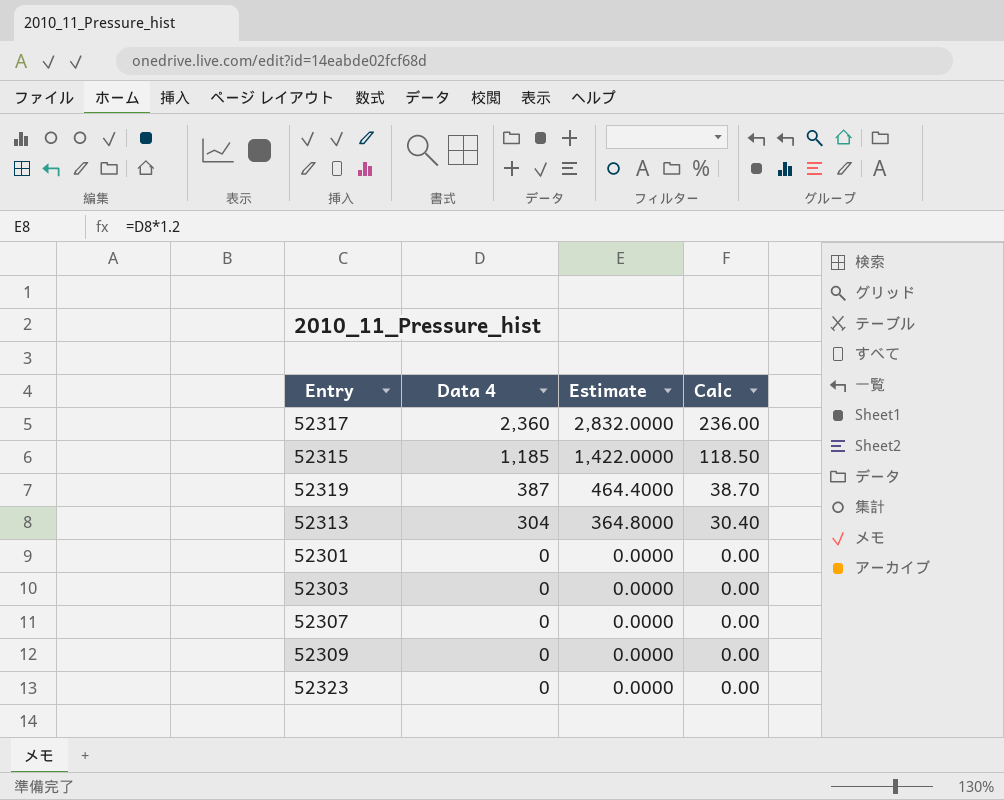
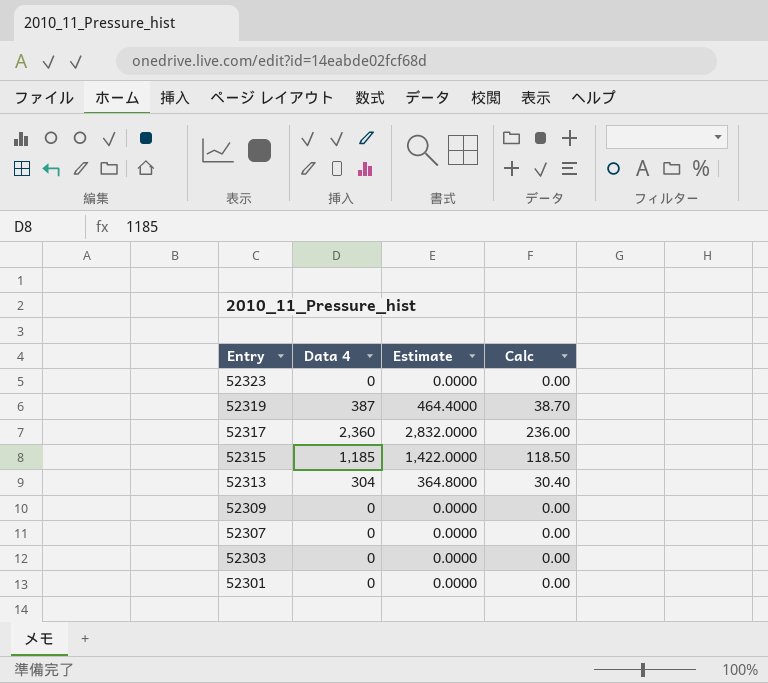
row order: Data 4 descending -> Entry descending

